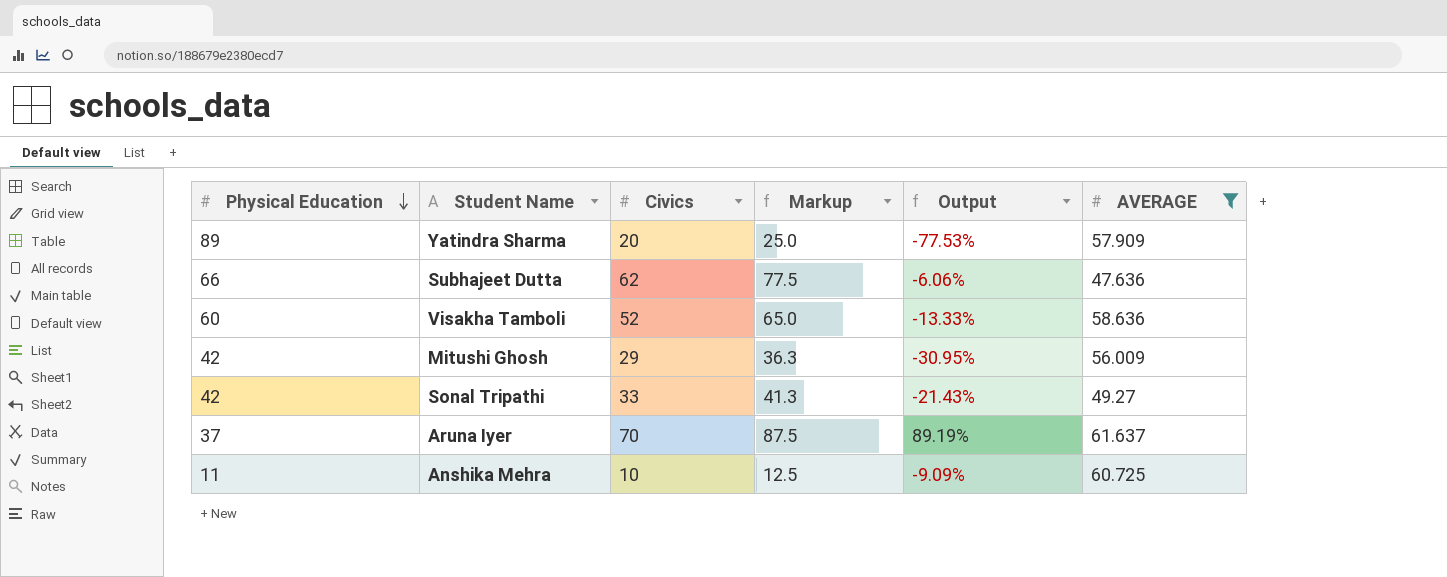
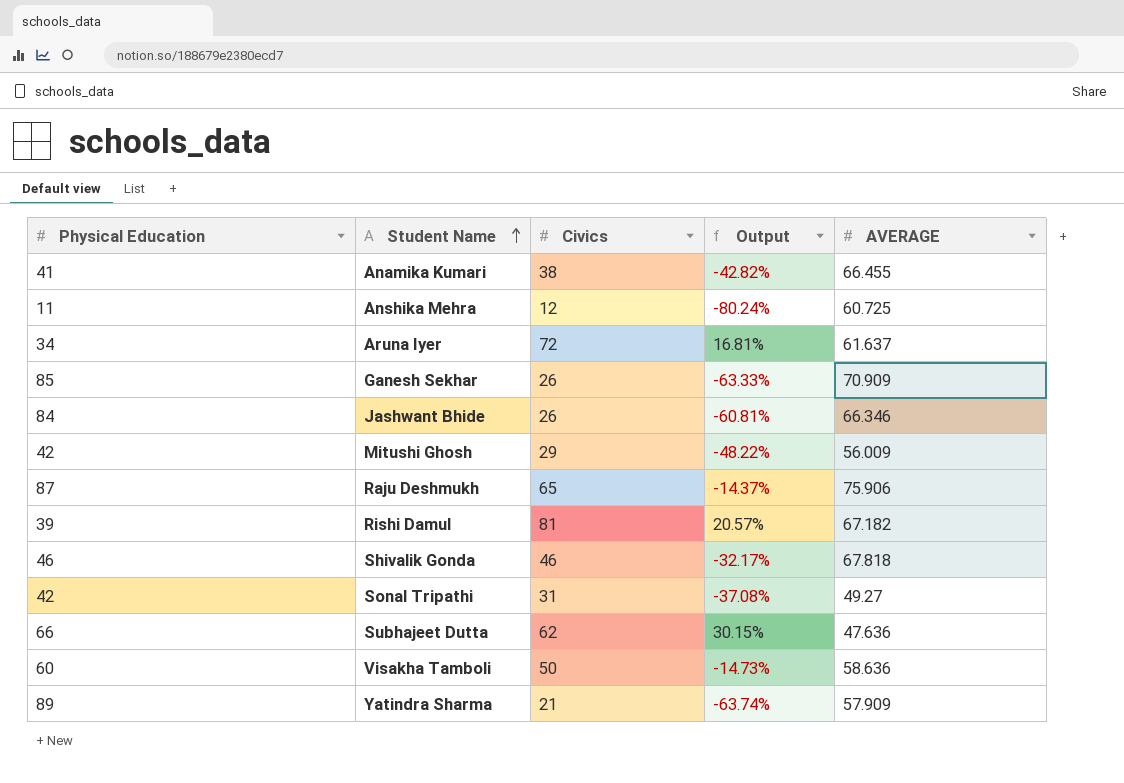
filter: AVERAGE <= 61.637 -> none
row order: Physical Education descending -> Student Name ascending
column Markup | formula: [Civics] * 1.25 -> none
column Output | formula: ([Civics] - [Physical Education]) / [Physical Education] -> ([Civics] - [AVERAGE]) / [AVERAGE]
Anshika Mehra | Civics: 10 -> 12
Aruna Iyer | Physical Education: 37 -> 34
Aruna Iyer | Civics: 70 -> 72
Sonal Tripathi | Civics: 33 -> 31
Visakha Tamboli | Civics: 52 -> 50
Yatindra Sharma | Civics: 20 -> 21

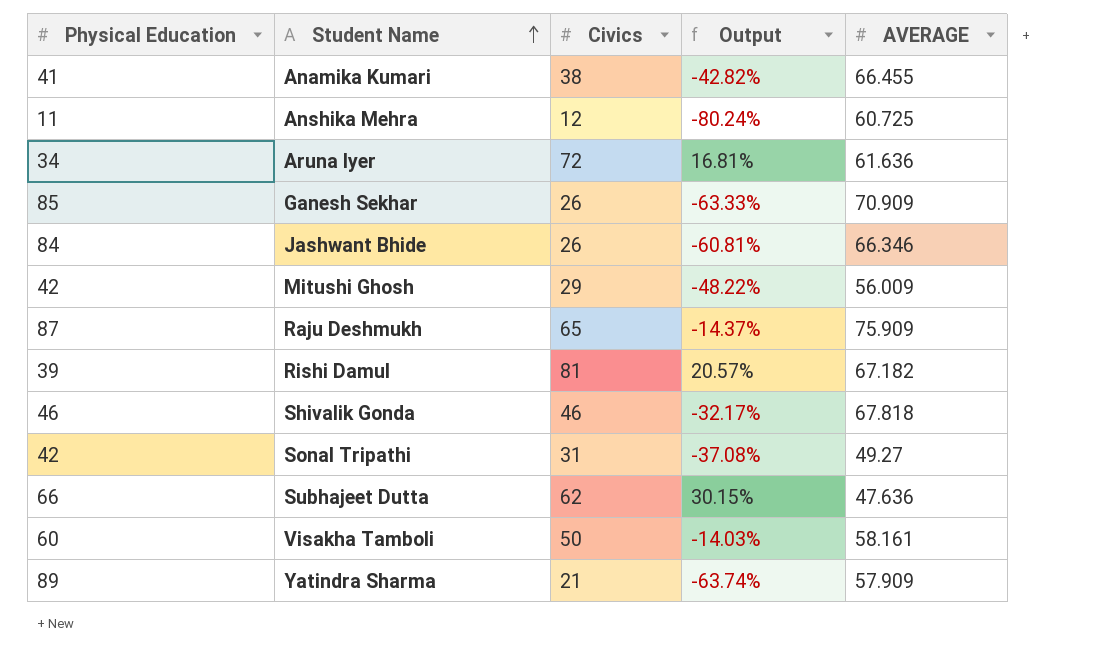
Aruna Iyer | AVERAGE: 61.637 -> 61.636
Raju Deshmukh | AVERAGE: 75.906 -> 75.909
Visakha Tamboli | Output: -14.73% -> -14.03%
Visakha Tamboli | AVERAGE: 58.636 -> 58.161

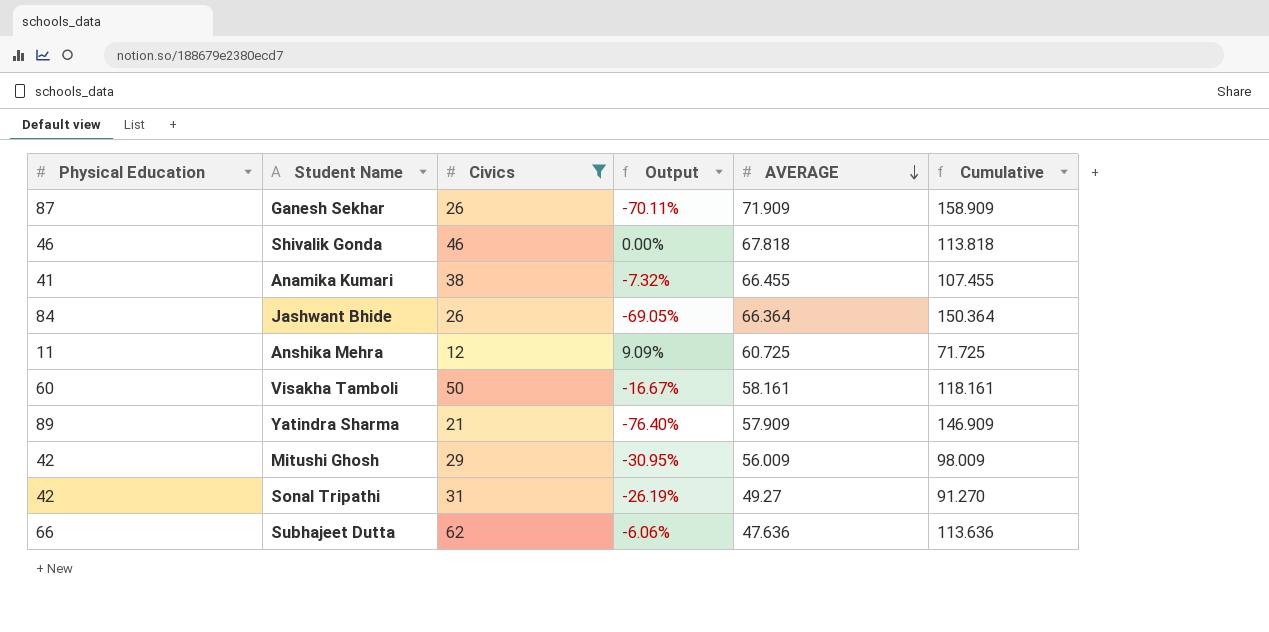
filter: none -> Civics <= 62
row order: Student Name ascending -> AVERAGE descending
column Output | formula: ([Civics] - [AVERAGE]) / [AVERAGE] -> ([Civics] - [Physical Education]) / [Physical Education]
column Cumulative | formula: none -> [Physical Education] + [AVERAGE]
Ganesh Sekhar | Physical Education: 85 -> 87
Ganesh Sekhar | AVERAGE: 70.909 -> 71.909
Jashwant Bhide | AVERAGE: 66.346 -> 66.364

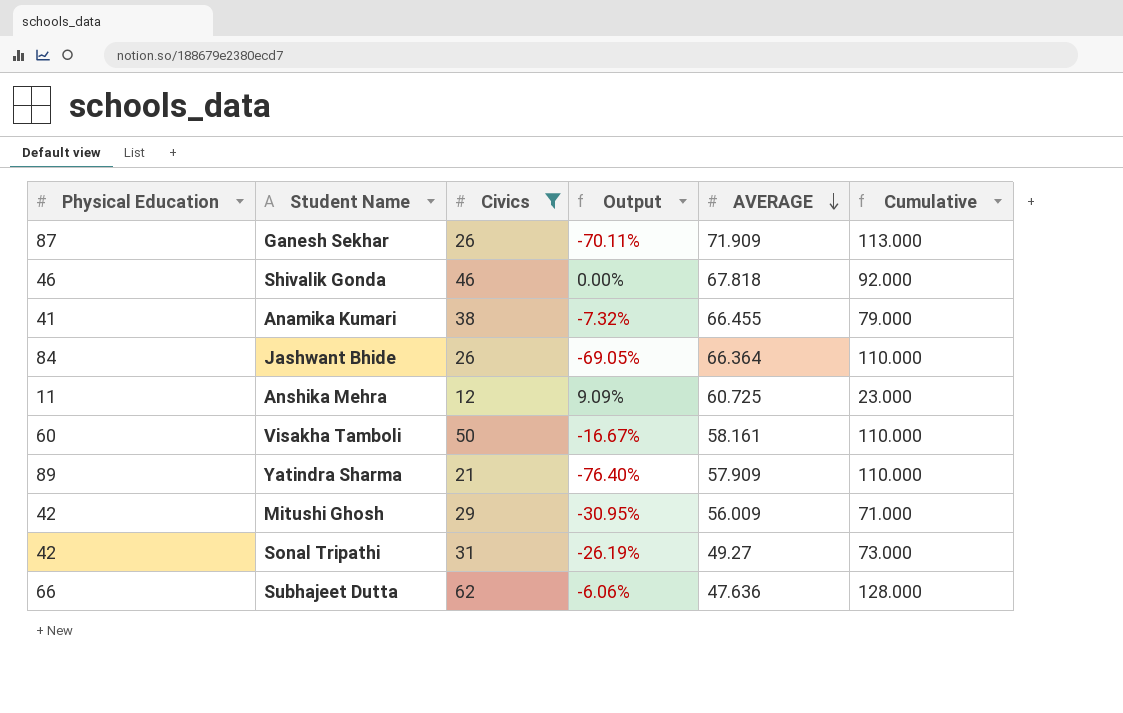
column Cumulative | formula: [Physical Education] + [AVERAGE] -> [Physical Education] + [Civics]

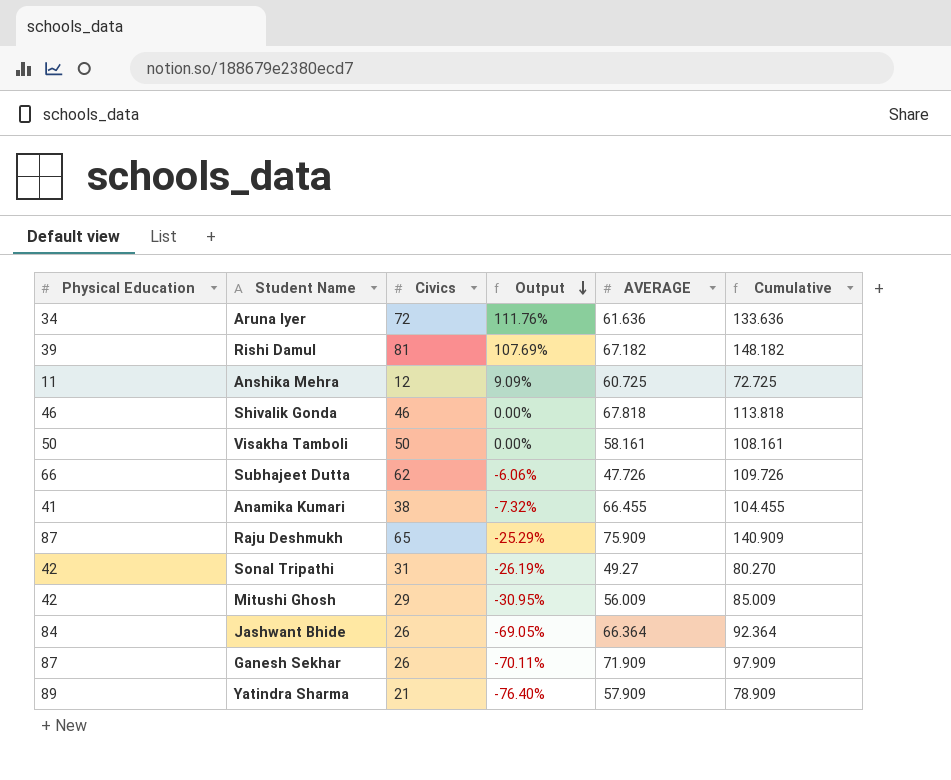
filter: Civics <= 62 -> none
row order: AVERAGE descending -> Output descending
column Cumulative | formula: [Physical Education] + [Civics] -> [Civics] + [AVERAGE]
Visakha Tamboli | Physical Education: 60 -> 50
Visakha Tamboli | Output: -16.67% -> 0.00%
Subhajeet Dutta | AVERAGE: 47.636 -> 47.726

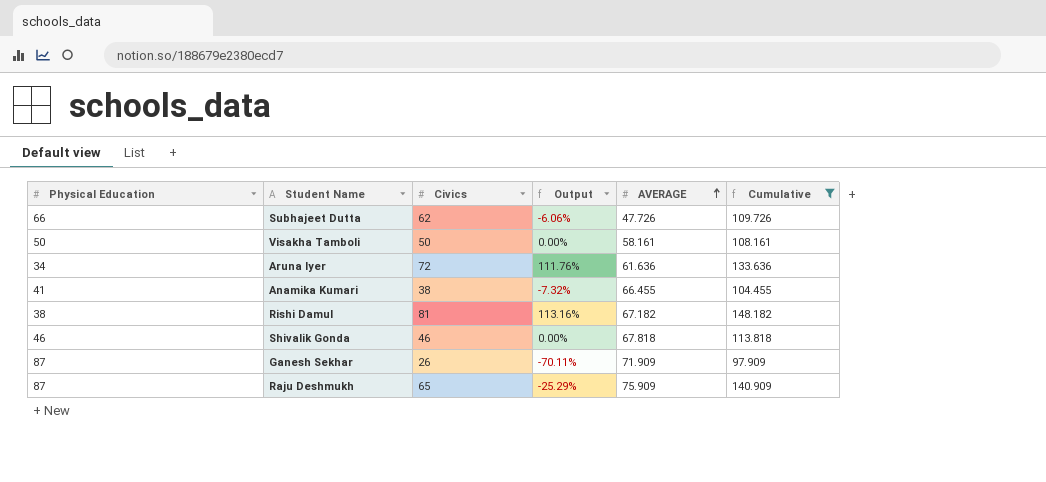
filter: none -> Cumulative >= 97.909
row order: Output descending -> AVERAGE ascending
Rishi Damul | Physical Education: 39 -> 38
Rishi Damul | Output: 107.69% -> 113.16%

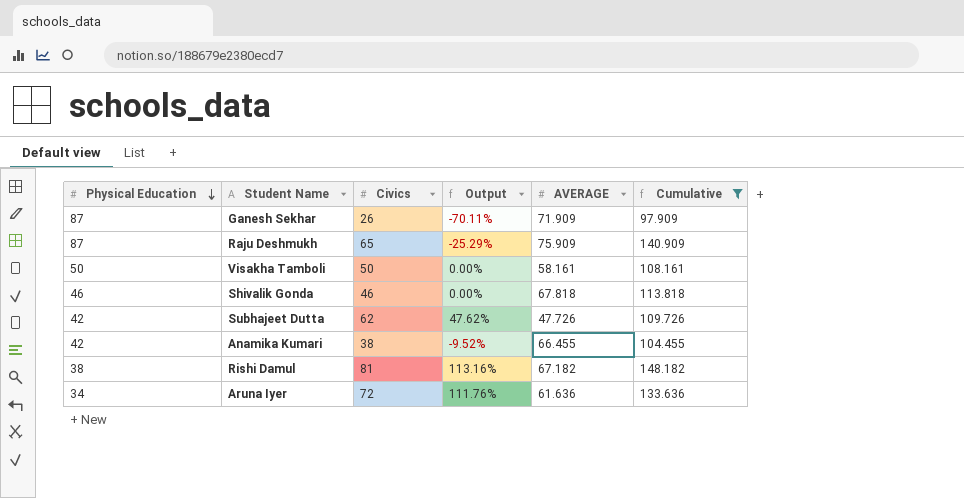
row order: AVERAGE ascending -> Physical Education descending
Subhajeet Dutta | Physical Education: 66 -> 42
Subhajeet Dutta | Output: -6.06% -> 47.62%
Anamika Kumari | Physical Education: 41 -> 42
Anamika Kumari | Output: -7.32% -> -9.52%

